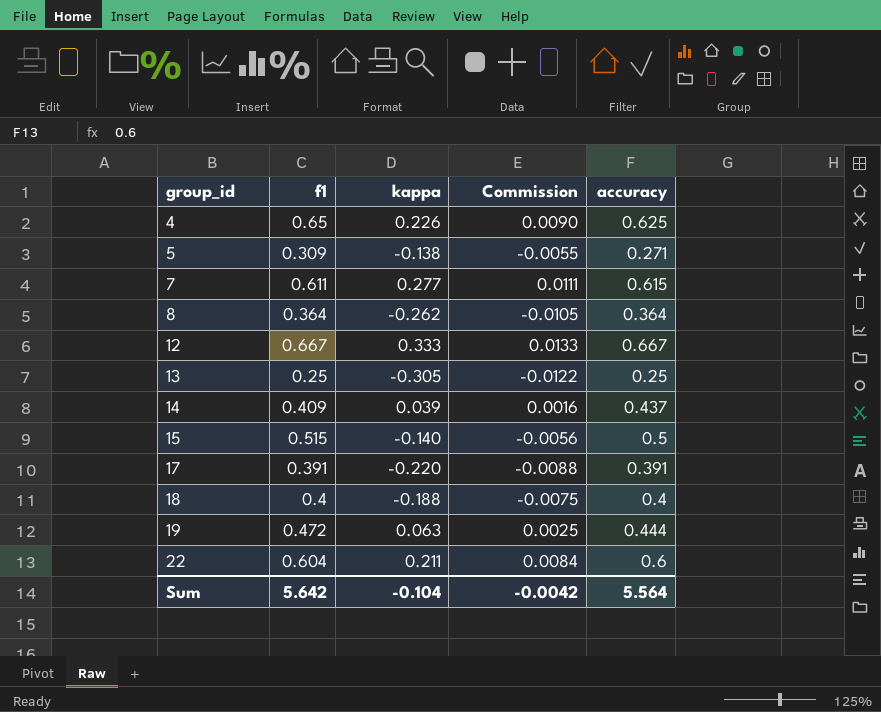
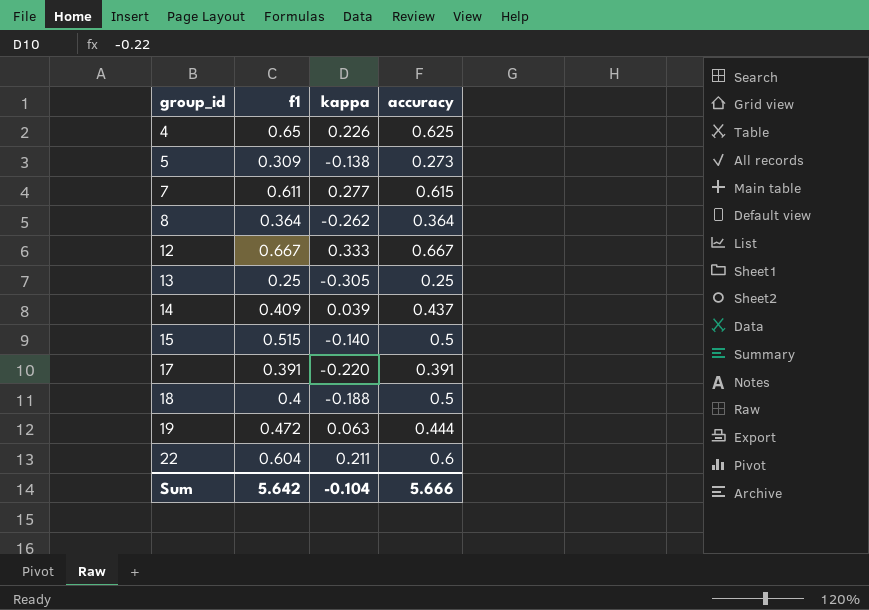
column Commission | formula: [kappa] * 0.04 -> none
5 | accuracy: 0.271 -> 0.273
18 | accuracy: 0.4 -> 0.5
Sum | accuracy: 5.564 -> 5.666

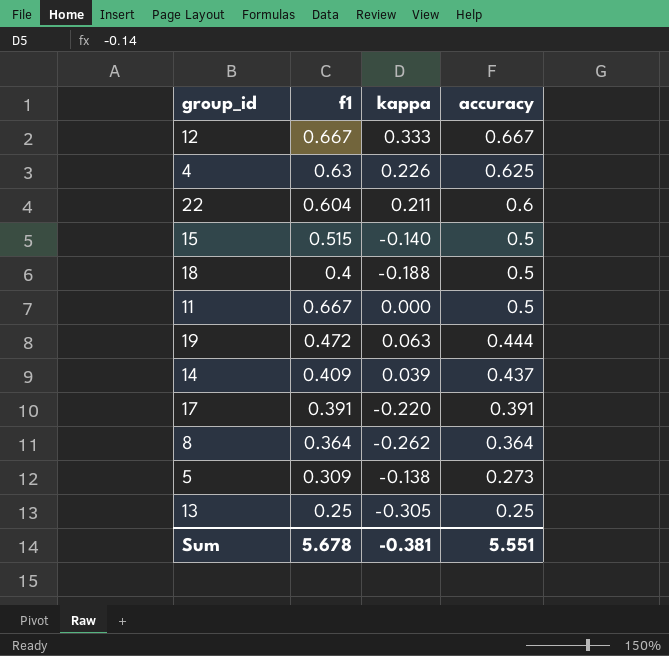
row order: group_id ascending -> accuracy descending
row 7: 0.611 | 0.277 | 0.615 -> none
4 | f1: 0.65 -> 0.63
row 11: none -> 0.667 | 0.000 | 0.5
Sum | f1: 5.642 -> 5.678
Sum | kappa: -0.104 -> -0.381
Sum | accuracy: 5.666 -> 5.551

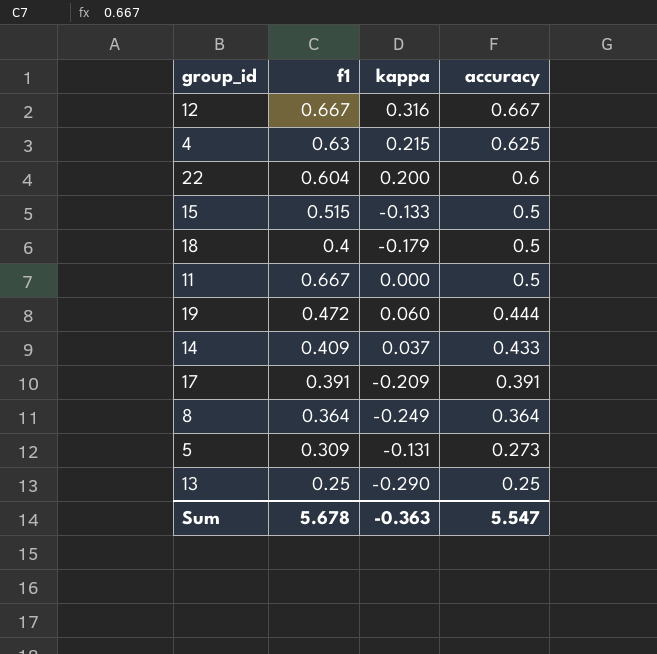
12 | kappa: 0.333 -> 0.316
4 | kappa: 0.226 -> 0.215
22 | kappa: 0.211 -> 0.200
15 | kappa: -0.140 -> -0.133
18 | kappa: -0.188 -> -0.179
19 | kappa: 0.063 -> 0.060
14 | kappa: 0.039 -> 0.037
14 | accuracy: 0.437 -> 0.433
17 | kappa: -0.220 -> -0.209
8 | kappa: -0.262 -> -0.249
5 | kappa: -0.138 -> -0.131
13 | kappa: -0.305 -> -0.290
Sum | kappa: -0.381 -> -0.363
Sum | accuracy: 5.551 -> 5.547

